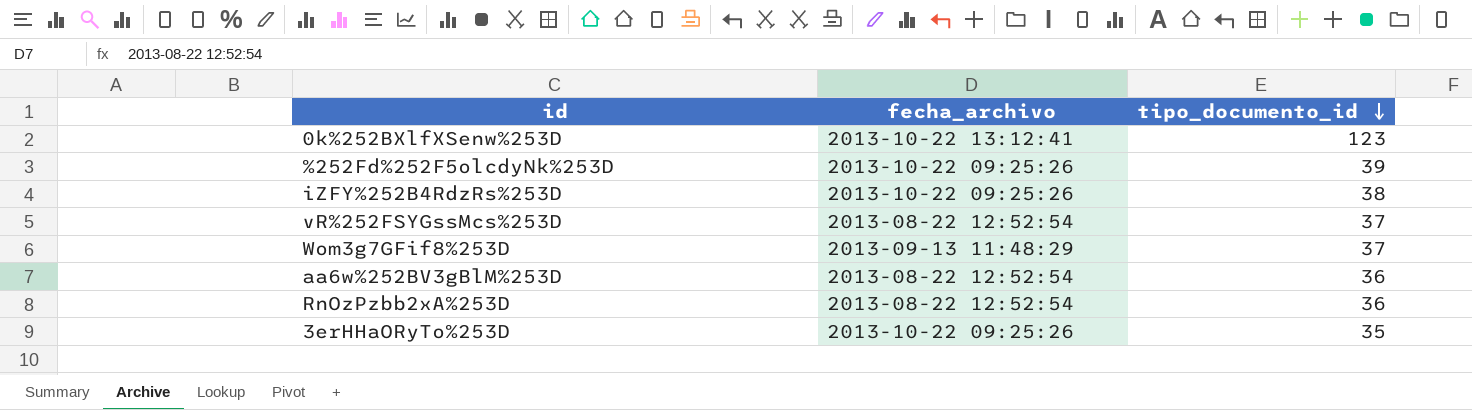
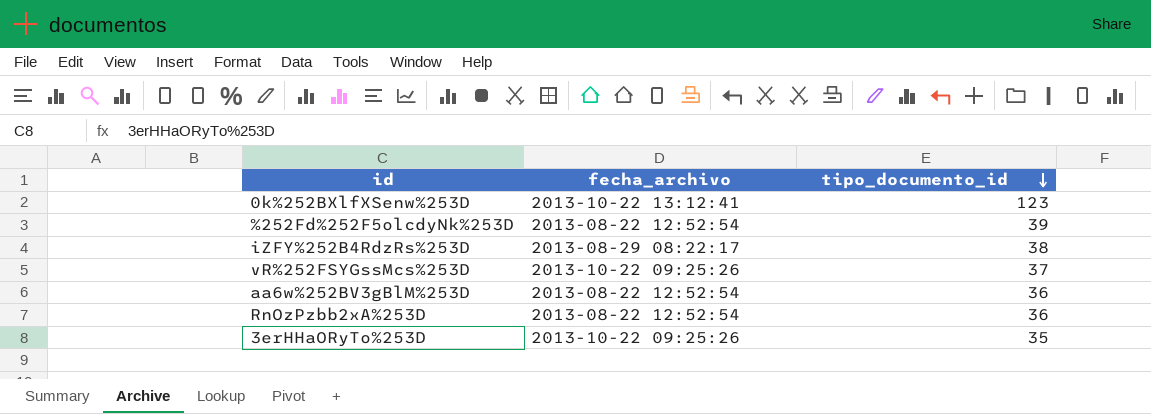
row Wom3g7GFif8%253D: 2013-09-13 11:48:29 | 37 -> none
%252Fd%252F5olcdyNk%253D | fecha_archivo: 2013-10-22 09:25:26 -> 2013-08-22 12:52:54
iZFY%252B4RdzRs%253D | fecha_archivo: 2013-10-22 09:25:26 -> 2013-08-29 08:22:17
vR%252FSYGssMcs%253D | fecha_archivo: 2013-08-22 12:52:54 -> 2013-10-22 09:25:26

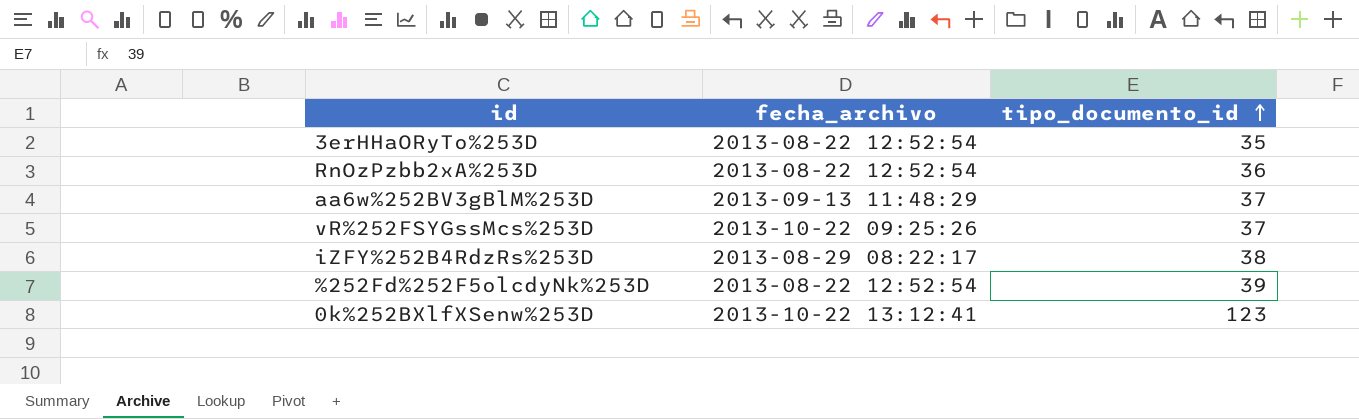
row order: tipo_documento_id descending -> tipo_documento_id ascending
3erHHaORyTo%253D | fecha_archivo: 2013-10-22 09:25:26 -> 2013-08-22 12:52:54
aa6w%252BV3gBlM%253D | fecha_archivo: 2013-08-22 12:52:54 -> 2013-09-13 11:48:29
aa6w%252BV3gBlM%253D | tipo_documento_id: 36 -> 37

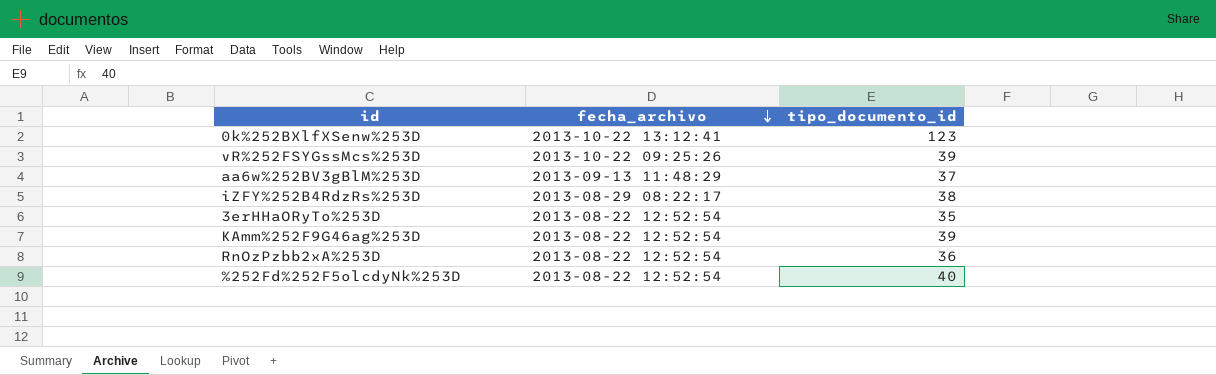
row order: tipo_documento_id ascending -> fecha_archivo descending
vR%252FSYGssMcs%253D | tipo_documento_id: 37 -> 39
row KAmm%252F9G46ag%253D: none -> 2013-08-22 12:52:54 | 39
%252Fd%252F5olcdyNk%253D | tipo_documento_id: 39 -> 40

